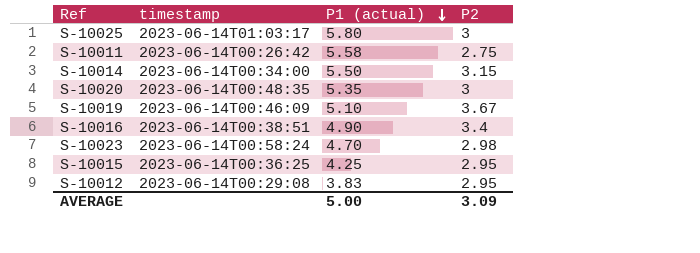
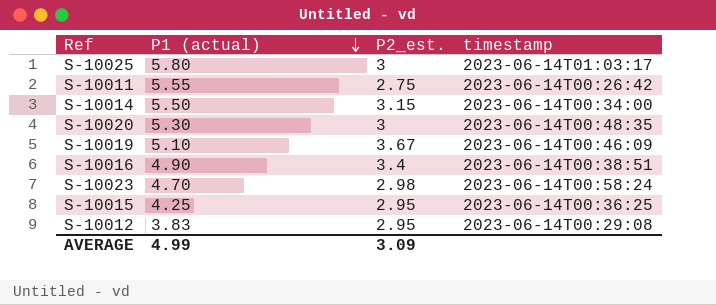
column name: P2 -> P2_est.
column timestamp | position: 2 -> 4
S-10011 | P1 (actual): 5.58 -> 5.55
S-10020 | P1 (actual): 5.35 -> 5.30
AVERAGE | P1 (actual): 5.00 -> 4.99

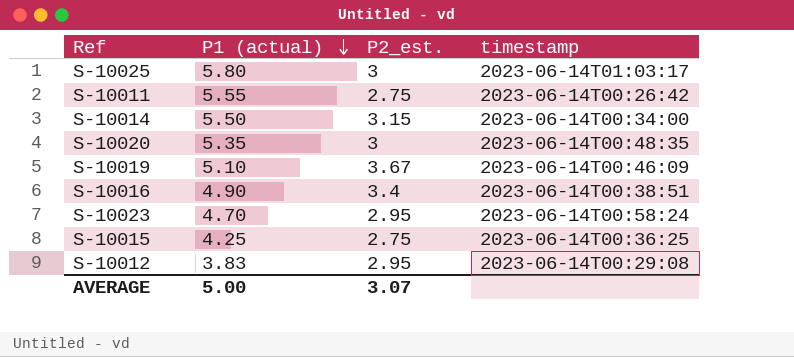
S-10020 | P1 (actual): 5.30 -> 5.35
S-10023 | P2_est.: 2.98 -> 2.95
S-10015 | P2_est.: 2.95 -> 2.75
AVERAGE | P1 (actual): 4.99 -> 5.00
AVERAGE | P2_est.: 3.09 -> 3.07

